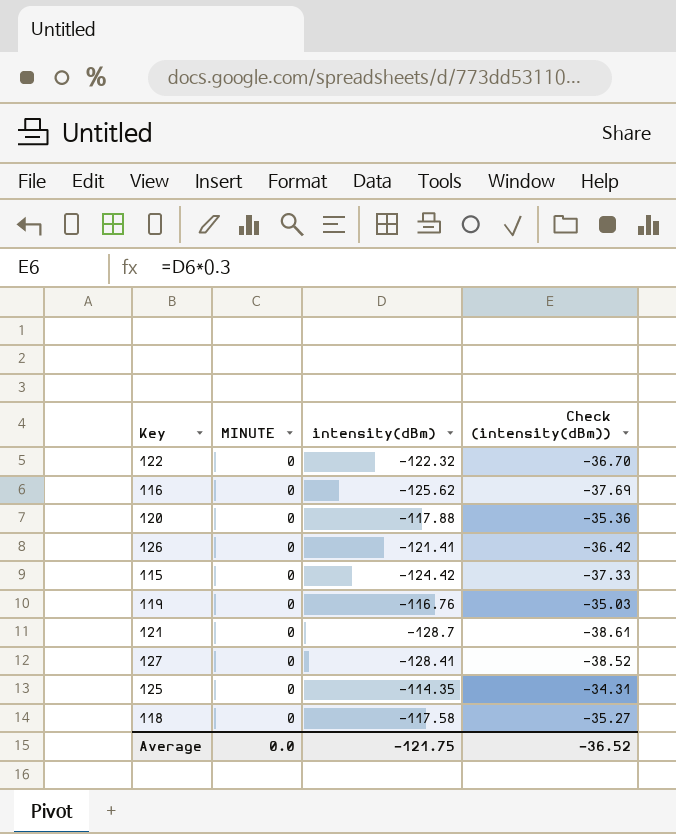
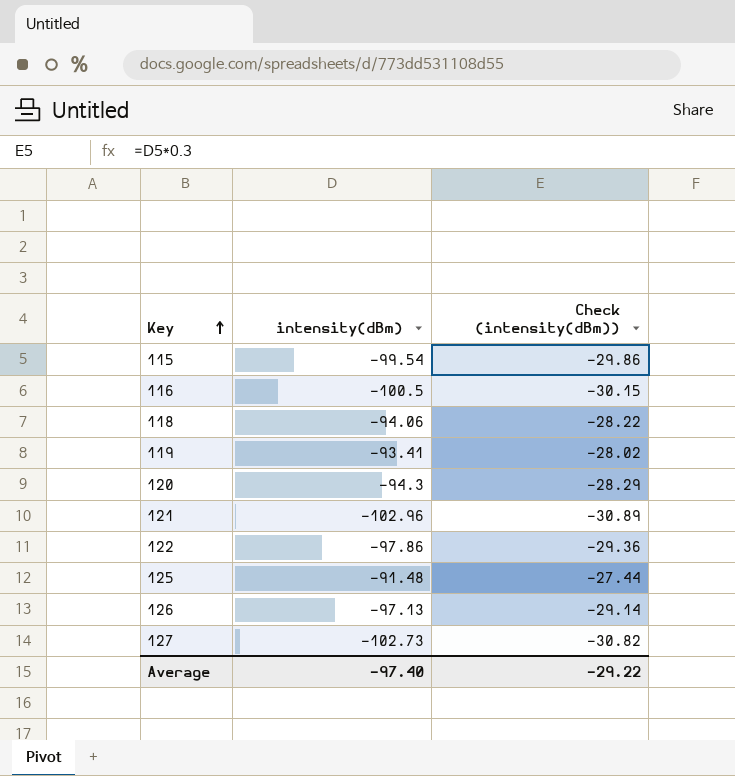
row order: none -> Key ascending
column MINUTE | position: 2 -> none
115 | intensity(dBm): -124.42 -> -99.54
115 | Check (intensity(dBm)): -37.33 -> -29.86
116 | intensity(dBm): -125.62 -> -100.5
116 | Check (intensity(dBm)): -37.69 -> -30.15
118 | intensity(dBm): -117.58 -> -94.06
118 | Check (intensity(dBm)): -35.27 -> -28.22
119 | intensity(dBm): -116.76 -> -93.41
119 | Check (intensity(dBm)): -35.03 -> -28.02
120 | intensity(dBm): -117.88 -> -94.3
120 | Check (intensity(dBm)): -35.36 -> -28.29
121 | intensity(dBm): -128.7 -> -102.96
121 | Check (intensity(dBm)): -38.61 -> -30.89
122 | intensity(dBm): -122.32 -> -97.86
122 | Check (intensity(dBm)): -36.70 -> -29.36
125 | intensity(dBm): -114.35 -> -91.48
125 | Check (intensity(dBm)): -34.31 -> -27.44
126 | intensity(dBm): -121.41 -> -97.13
126 | Check (intensity(dBm)): -36.42 -> -29.14
127 | intensity(dBm): -128.41 -> -102.73
127 | Check (intensity(dBm)): -38.52 -> -30.82
Average | intensity(dBm): -121.75 -> -97.40
Average | Check (intensity(dBm)): -36.52 -> -29.22

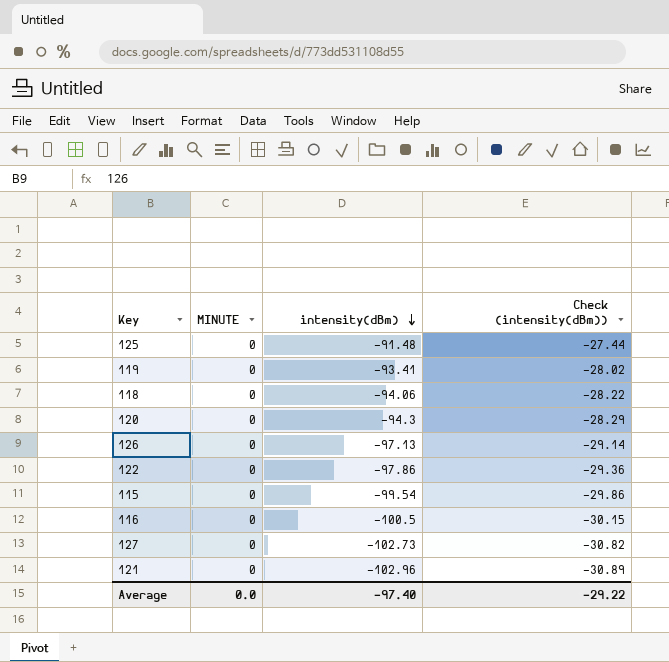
row order: Key ascending -> intensity(dBm) descending
column MINUTE | position: none -> 2

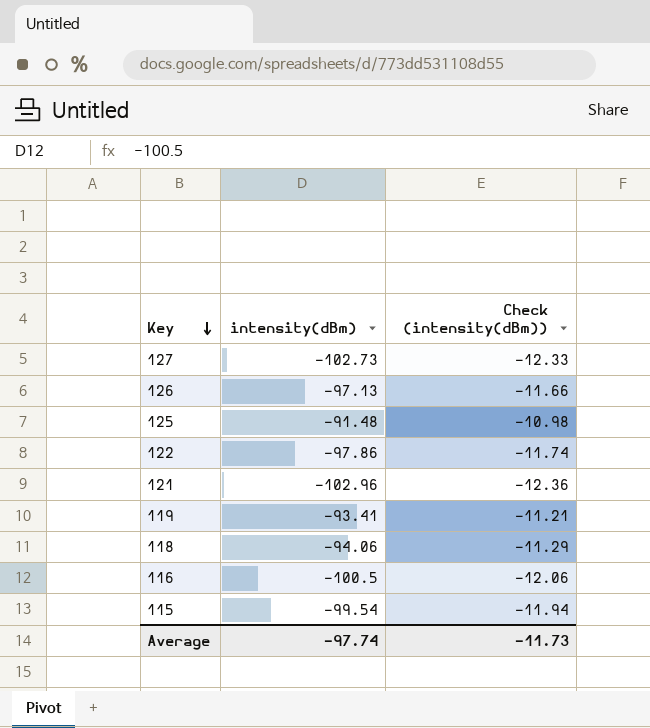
row order: intensity(dBm) descending -> Key descending
column MINUTE | position: 2 -> none
column Check (intensity(dBm)) | formula: [intensity(dBm)] * 0.3 -> [intensity(dBm)] * 0.12
row 120: 0 | -94.3 | -28.29 -> none
Average | intensity(dBm): -97.40 -> -97.74
Average | Check (intensity(dBm)): -29.22 -> -11.73

